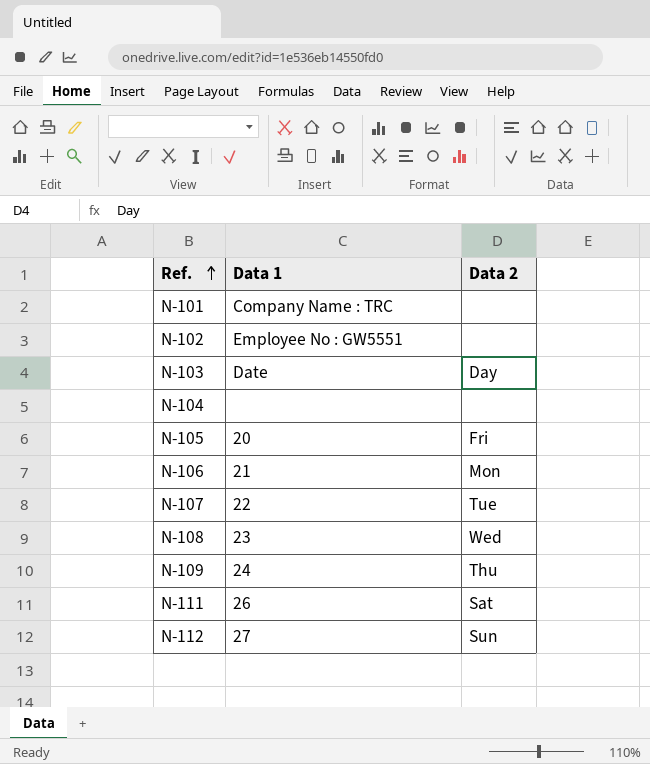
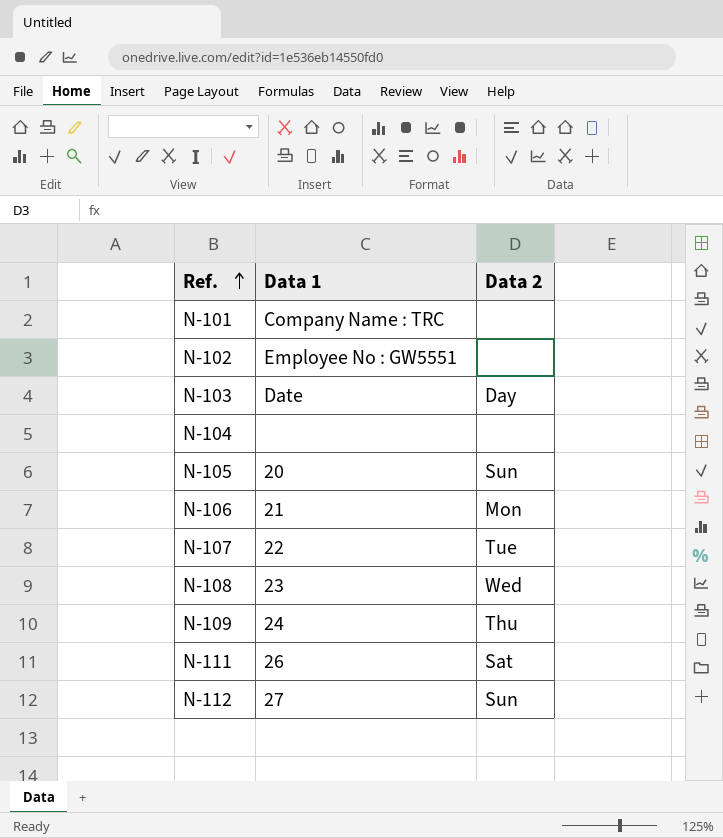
N-105 | Data 2: Fri -> Sun

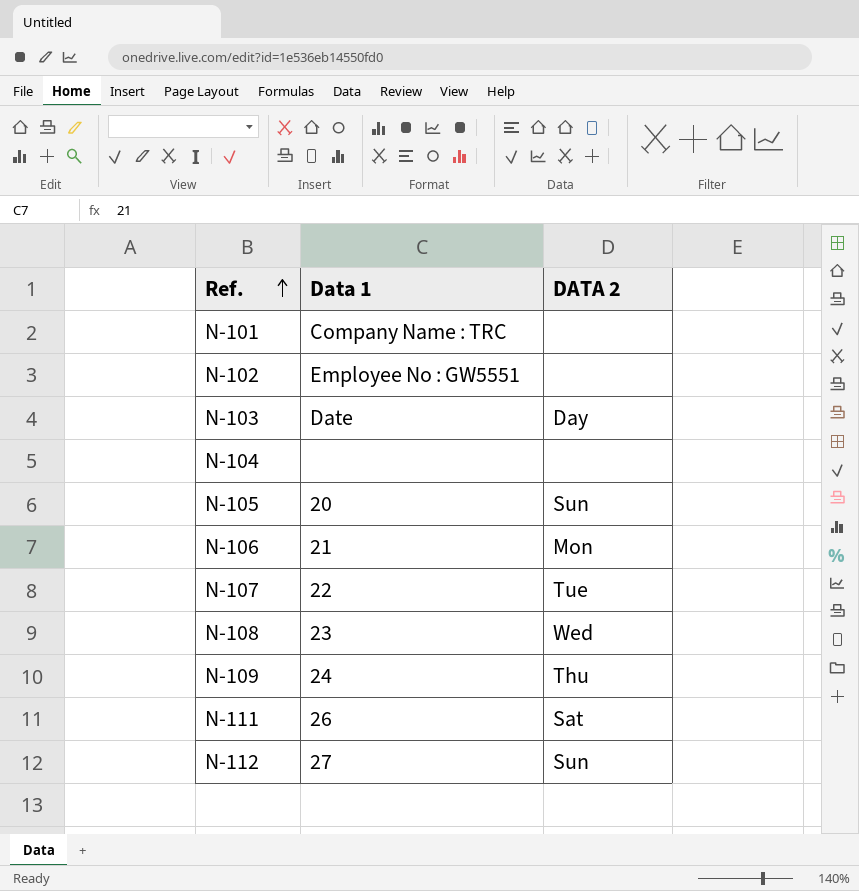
column name: Data 2 -> DATA 2

